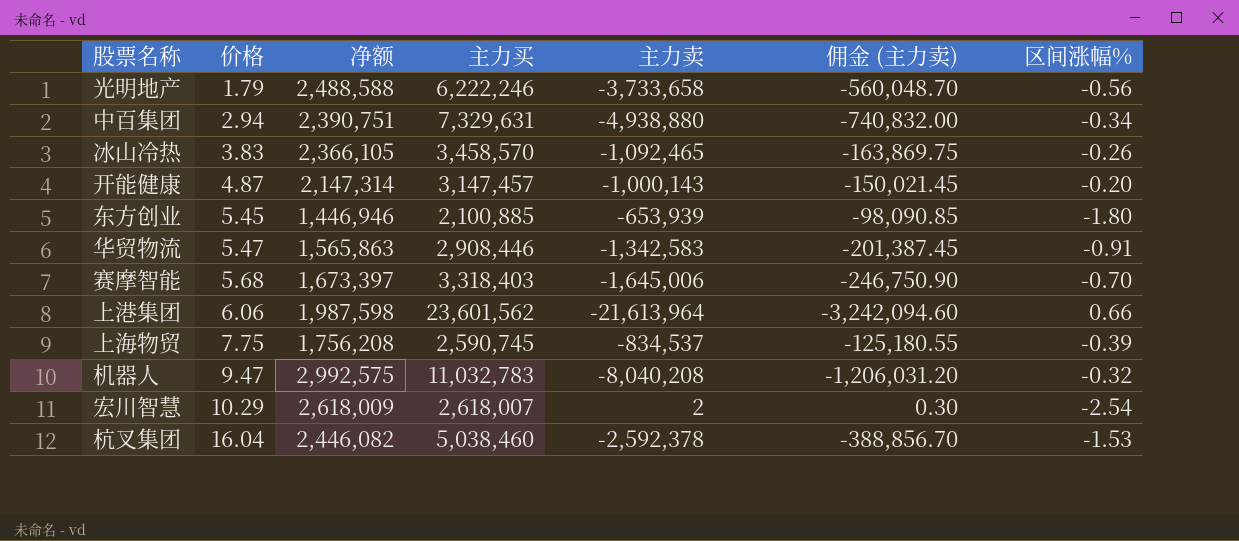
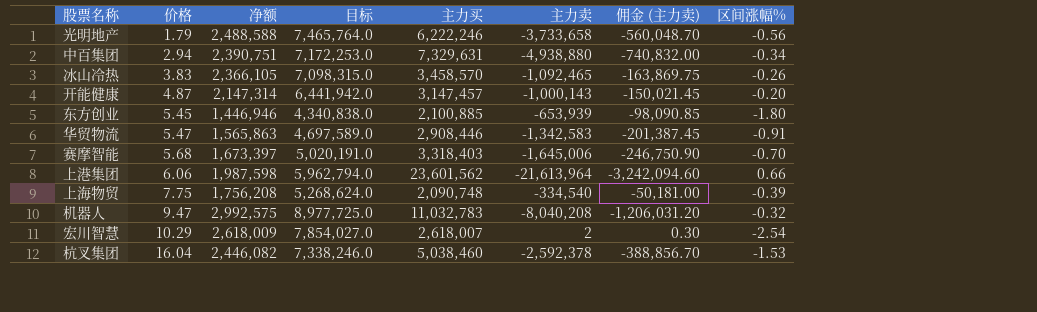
column 目标 | formula: none -> [净额] * 3
上海物贸 | 主力买: 2,590,745 -> 2,090,748
上海物贸 | 主力卖: -834,537 -> -334,540
上海物贸 | 佣金 (主力卖): -125,180.55 -> -50,181.00

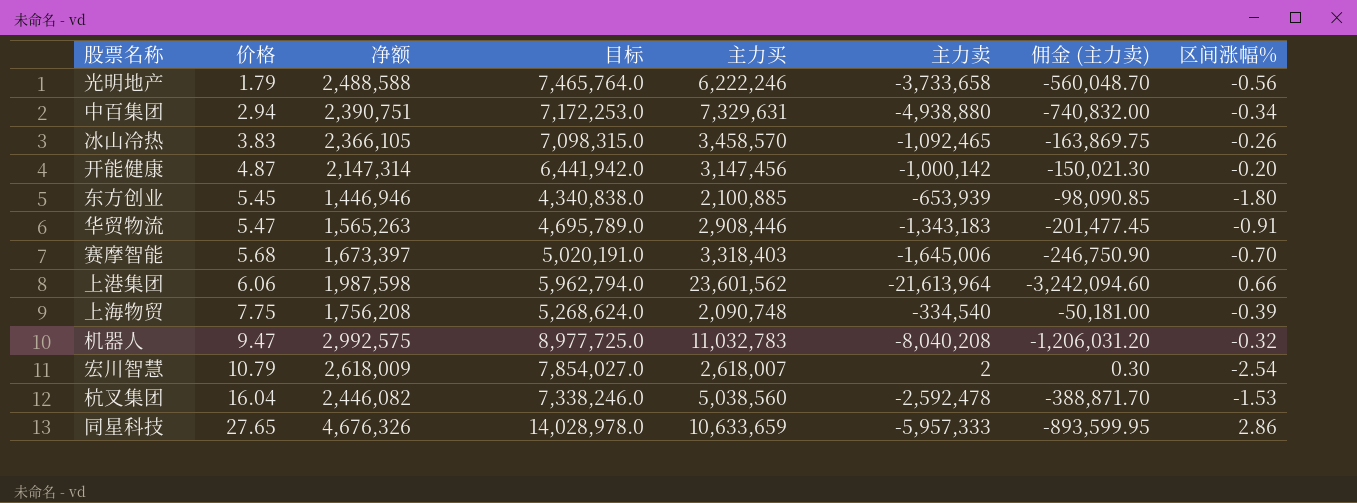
开能健康 | 主力买: 3,147,457 -> 3,147,456
开能健康 | 主力卖: -1,000,143 -> -1,000,142
开能健康 | 佣金 (主力卖): -150,021.45 -> -150,021.30
华贸物流 | 净额: 1,565,863 -> 1,565,263
华贸物流 | 目标: 4,697,589.0 -> 4,695,789.0
华贸物流 | 主力卖: -1,342,583 -> -1,343,183
华贸物流 | 佣金 (主力卖): -201,387.45 -> -201,477.45
宏川智慧 | 价格: 10.29 -> 10.79
杭叉集团 | 主力买: 5,038,460 -> 5,038,560
杭叉集团 | 主力卖: -2,592,378 -> -2,592,478
杭叉集团 | 佣金 (主力卖): -388,856.70 -> -388,871.70
row 同星科技: none -> 27.65 | 4,676,326 | 14,028,978.0 | 10,633,659 | -5,957,333 | -893,599.95 | 2.86

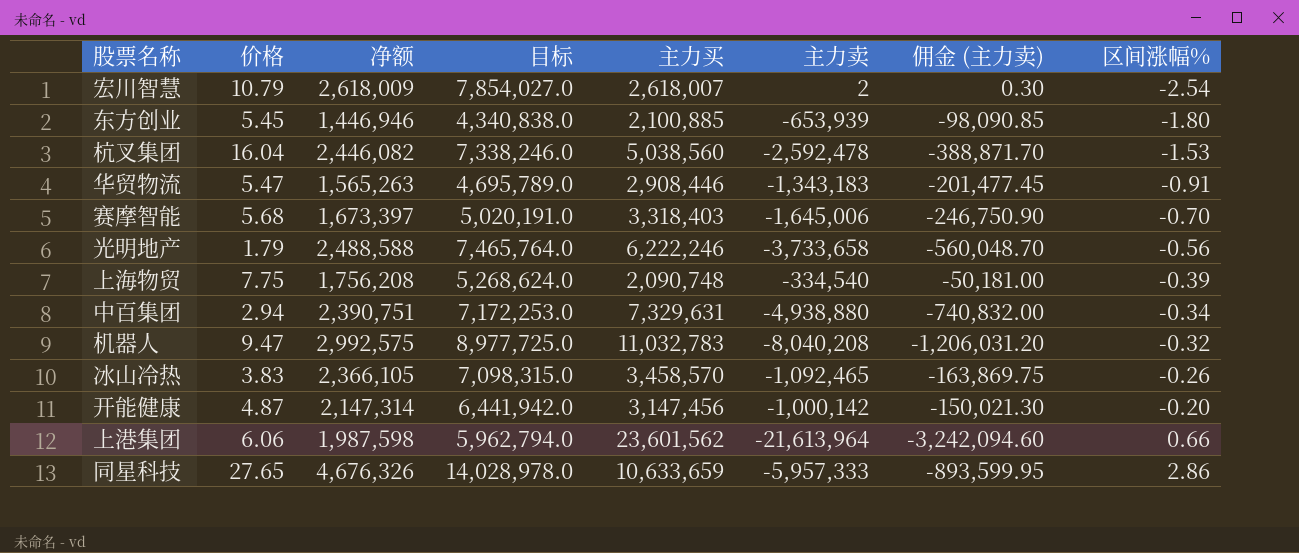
row order: 价格 ascending -> 区间涨幅% ascending

